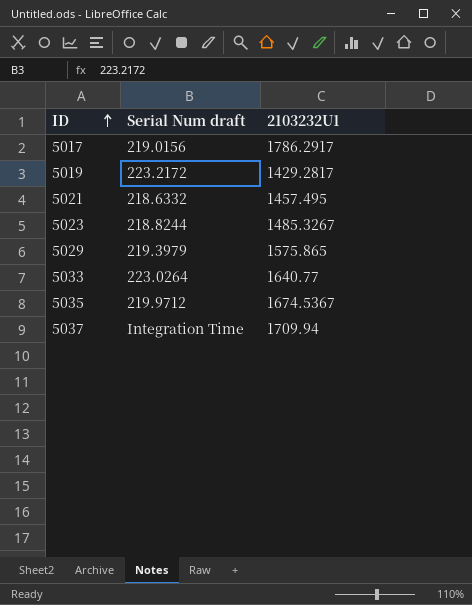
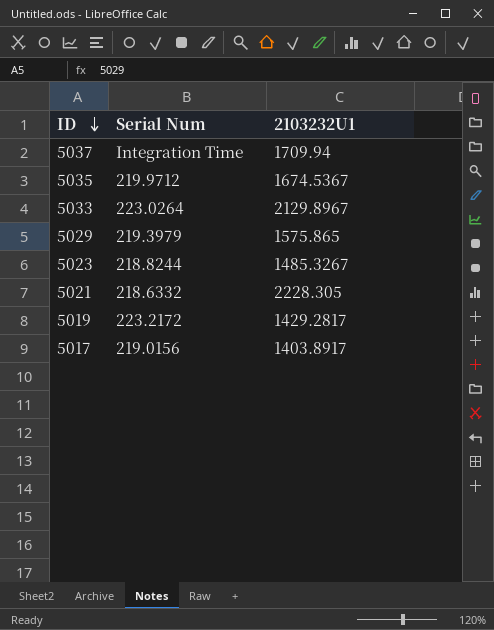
row order: ID ascending -> ID descending
column name: Serial Num draft -> Serial Num
5033 | 2103232U1: 1640.77 -> 2129.8967
5021 | 2103232U1: 1457.495 -> 2228.305
5017 | 2103232U1: 1786.2917 -> 1403.8917

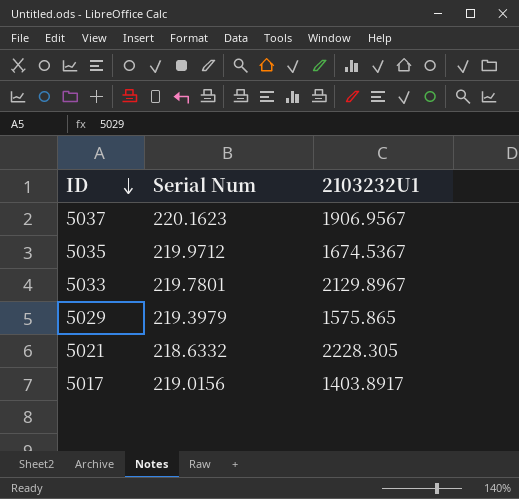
row 5023: 218.8244 | 1485.3267 -> none
row 5019: 223.2172 | 1429.2817 -> none
5037 | Serial Num: Integration Time -> 220.1623
5037 | 2103232U1: 1709.94 -> 1906.9567
5033 | Serial Num: 223.0264 -> 219.7801

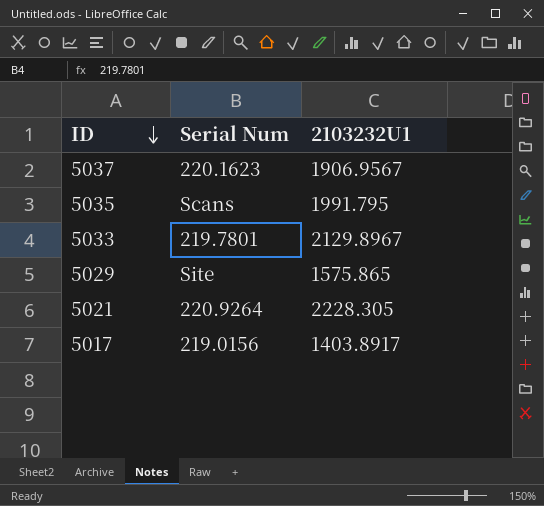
5035 | Serial Num: 219.9712 -> Scans
5035 | 2103232U1: 1674.5367 -> 1991.795
5029 | Serial Num: 219.3979 -> Site
5021 | Serial Num: 218.6332 -> 220.9264

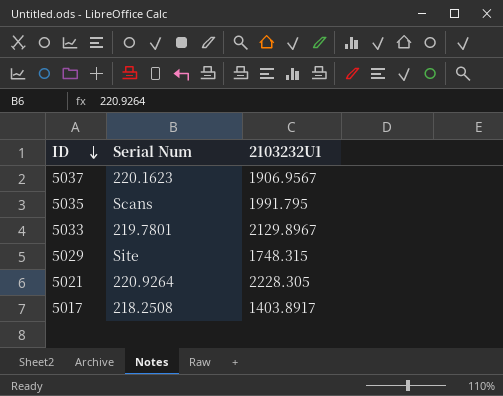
5029 | 2103232U1: 1575.865 -> 1748.315
5017 | Serial Num: 219.0156 -> 218.2508

